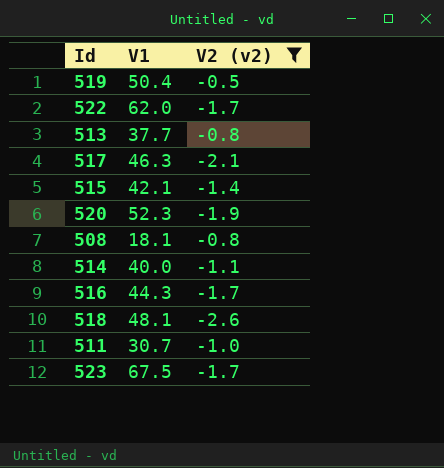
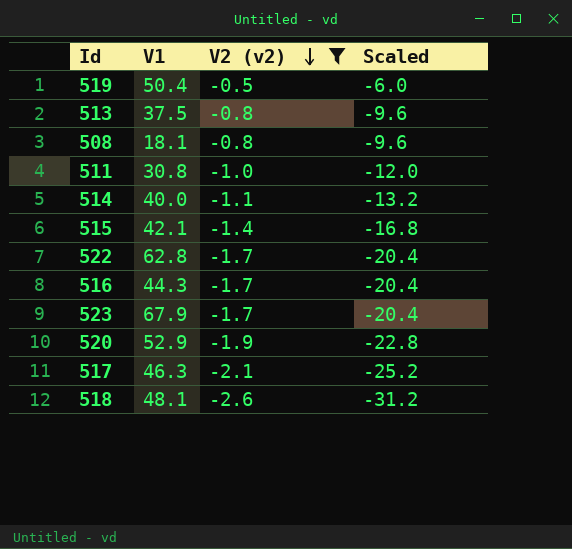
row order: none -> V2 (v2) descending
column Scaled | formula: none -> [V2 (v2)] * 12
513 | V1: 37.7 -> 37.5
511 | V1: 30.7 -> 30.8
522 | V1: 62.0 -> 62.8
523 | V1: 67.5 -> 67.9
520 | V1: 52.3 -> 52.9

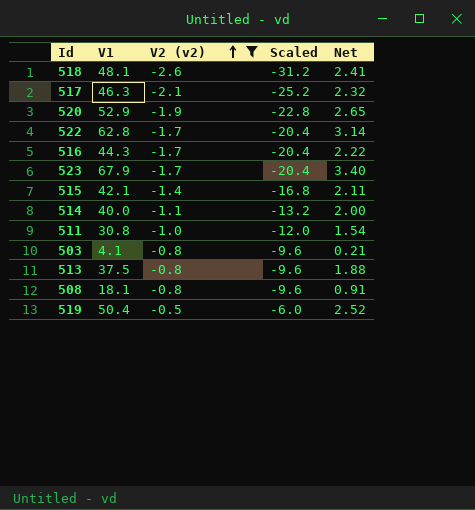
row order: V2 (v2) descending -> V2 (v2) ascending
column Net | formula: none -> [V1] * 0.05
row 503: none -> 4.1 | -0.8 | -9.6 | 0.21

